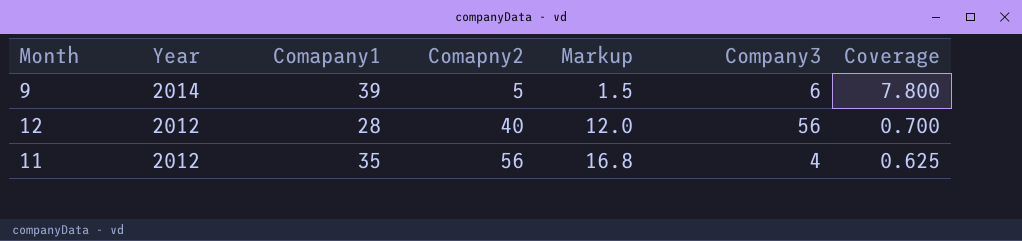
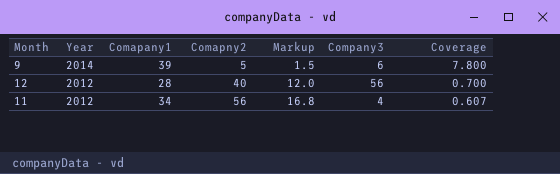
11 | Comapany1: 35 -> 34
11 | Coverage: 0.625 -> 0.607

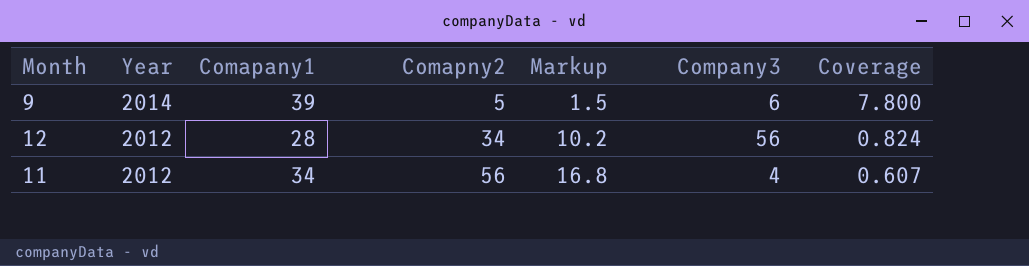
12 | Comapny2: 40 -> 34
12 | Markup: 12.0 -> 10.2
12 | Coverage: 0.700 -> 0.824

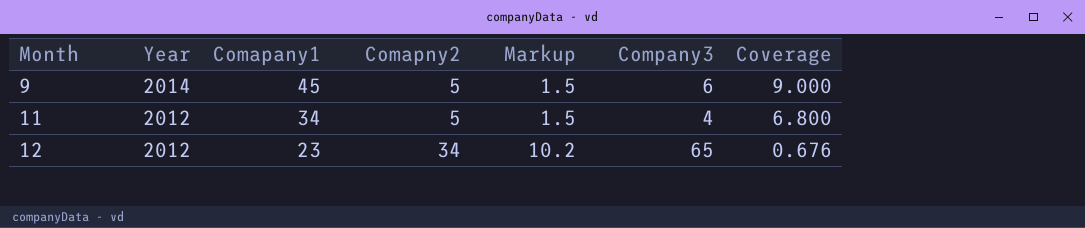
row order: Year descending -> Month ascending
9 | Comapany1: 39 -> 45
9 | Coverage: 7.800 -> 9.000
11 | Comapny2: 56 -> 5
11 | Markup: 16.8 -> 1.5
11 | Coverage: 0.607 -> 6.800
12 | Comapany1: 28 -> 23
12 | Company3: 56 -> 65
12 | Coverage: 0.824 -> 0.676

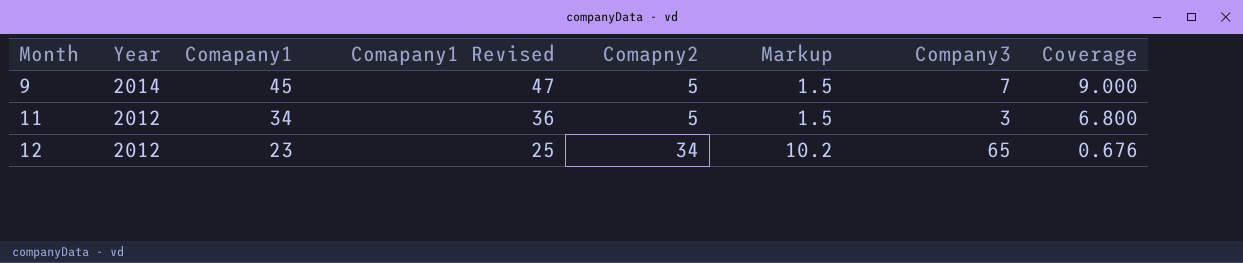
column Comapany1 Revised | formula: none -> [Comapany1] + 2
9 | Company3: 6 -> 7
11 | Company3: 4 -> 3

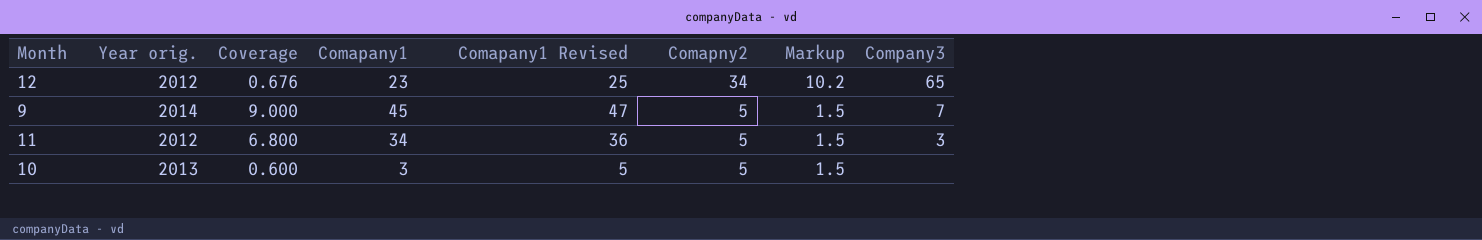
row order: Month ascending -> Comapny2 descending
column name: Year -> Year orig.
column Coverage | position: 8 -> 3
row 10: none -> 2013 | 0.600 | 3 | 5 | 5 | 1.5 | none

